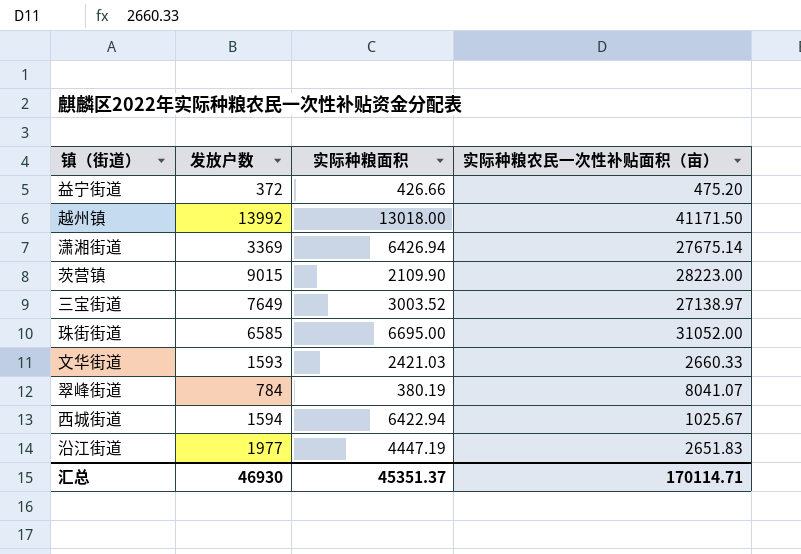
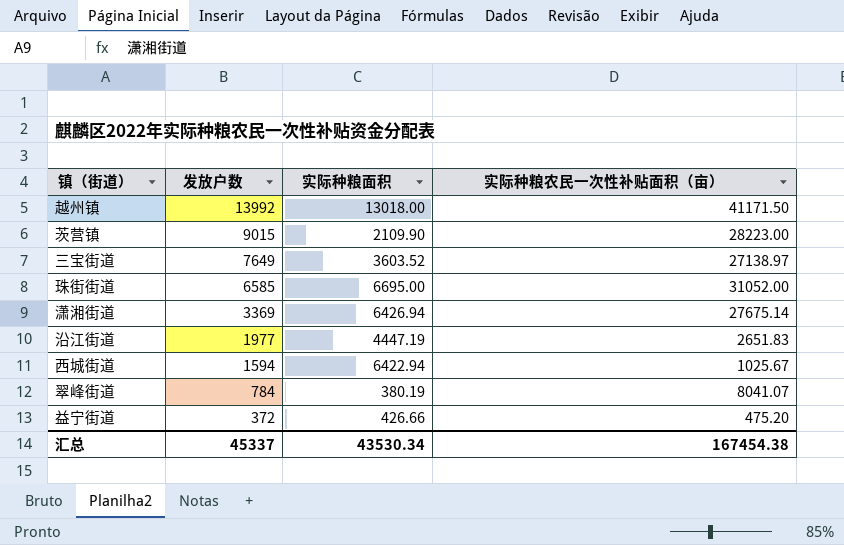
row order: none -> 发放户数 descending
row 文华街道: 1593 | 2421.03 | 2660.33 -> none
三宝街道 | 实际种粮面积: 3003.52 -> 3603.52
汇总 | 发放户数: 46930 -> 45337
汇总 | 实际种粮面积: 45351.37 -> 43530.34
汇总 | 实际种粮农民一次性补贴面积（亩）: 170114.71 -> 167454.38

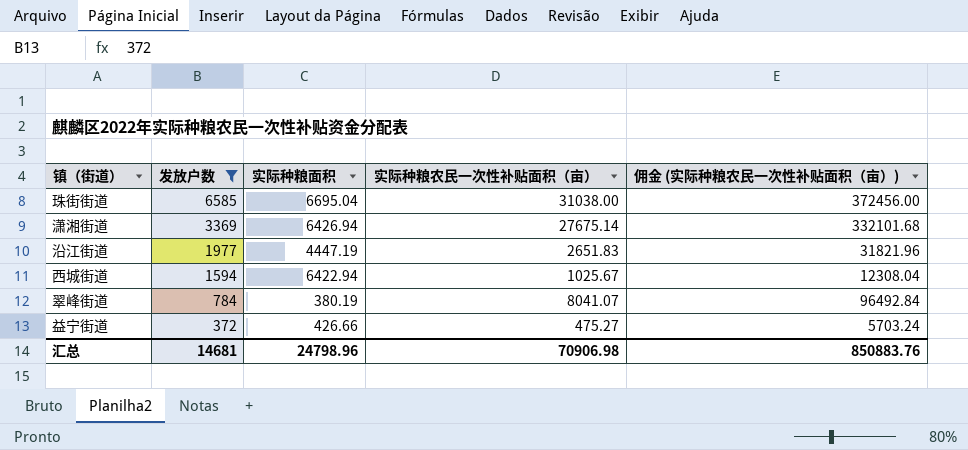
filter: none -> 发放户数 <= 6585
column 佣金 (实际种粮农民一次性补贴面积（亩）) | formula: none -> [实际种粮农民一次性补贴面积（亩）] * 12
珠街街道 | 实际种粮面积: 6695.00 -> 6695.04
珠街街道 | 实际种粮农民一次性补贴面积（亩）: 31052.00 -> 31038.00
益宁街道 | 实际种粮农民一次性补贴面积（亩）: 475.20 -> 475.27
汇总 | 发放户数: 45337 -> 14681
汇总 | 实际种粮面积: 43530.34 -> 24798.96
汇总 | 实际种粮农民一次性补贴面积（亩）: 167454.38 -> 70906.98

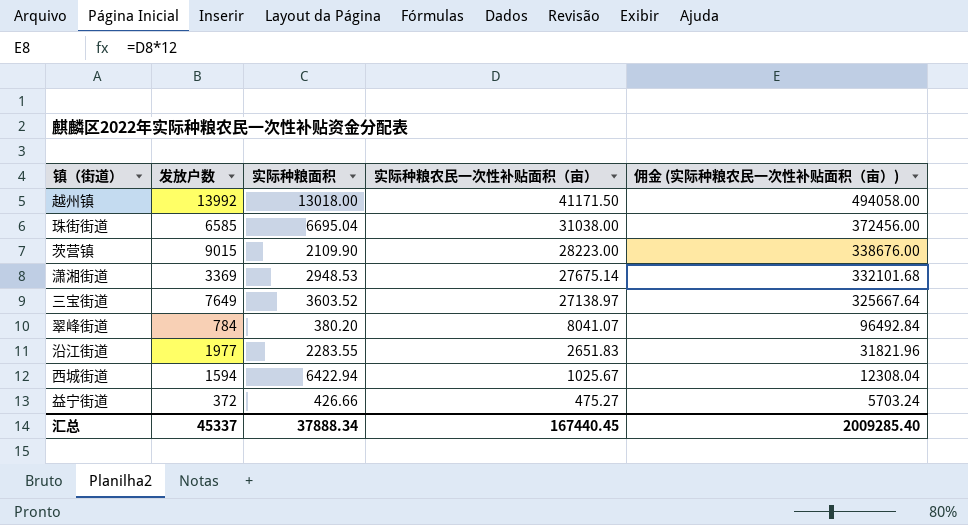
filter: 发放户数 <= 6585 -> none
row order: 发放户数 descending -> 实际种粮农民一次性补贴面积（亩） descending
潇湘街道 | 实际种粮面积: 6426.94 -> 2948.53
翠峰街道 | 实际种粮面积: 380.19 -> 380.20
沿江街道 | 实际种粮面积: 4447.19 -> 2283.55
汇总 | 发放户数: 14681 -> 45337
汇总 | 实际种粮面积: 24798.96 -> 37888.34
汇总 | 实际种粮农民一次性补贴面积（亩）: 70906.98 -> 167440.45
汇总 | 佣金 (实际种粮农民一次性补贴面积（亩）): 850883.76 -> 2009285.40

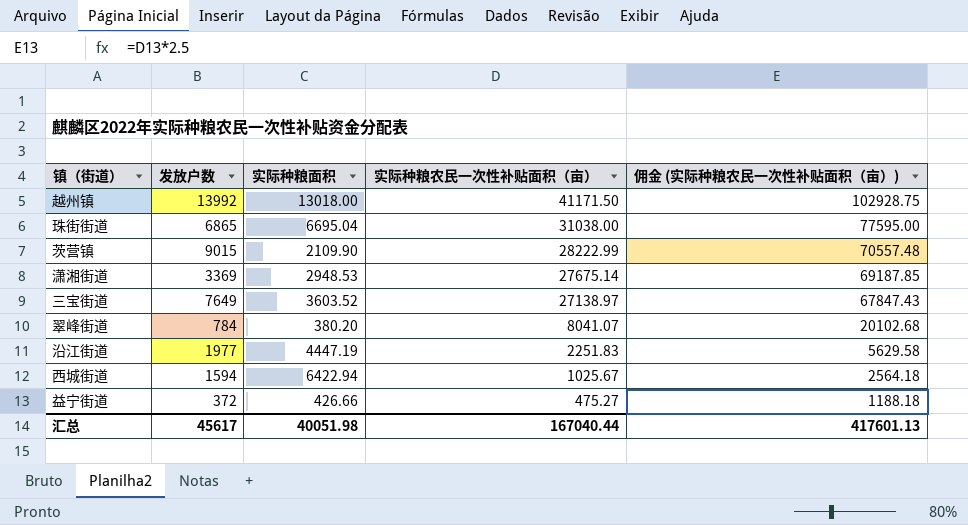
column 佣金 (实际种粮农民一次性补贴面积（亩）) | formula: [实际种粮农民一次性补贴面积（亩）] * 12 -> [实际种粮农民一次性补贴面积（亩）] * 2.5
珠街街道 | 发放户数: 6585 -> 6865
茨营镇 | 实际种粮农民一次性补贴面积（亩）: 28223.00 -> 28222.99
沿江街道 | 实际种粮面积: 2283.55 -> 4447.19
沿江街道 | 实际种粮农民一次性补贴面积（亩）: 2651.83 -> 2251.83
汇总 | 发放户数: 45337 -> 45617
汇总 | 实际种粮面积: 37888.34 -> 40051.98
汇总 | 实际种粮农民一次性补贴面积（亩）: 167440.45 -> 167040.44
汇总 | 佣金 (实际种粮农民一次性补贴面积（亩）): 2009285.40 -> 417601.13

